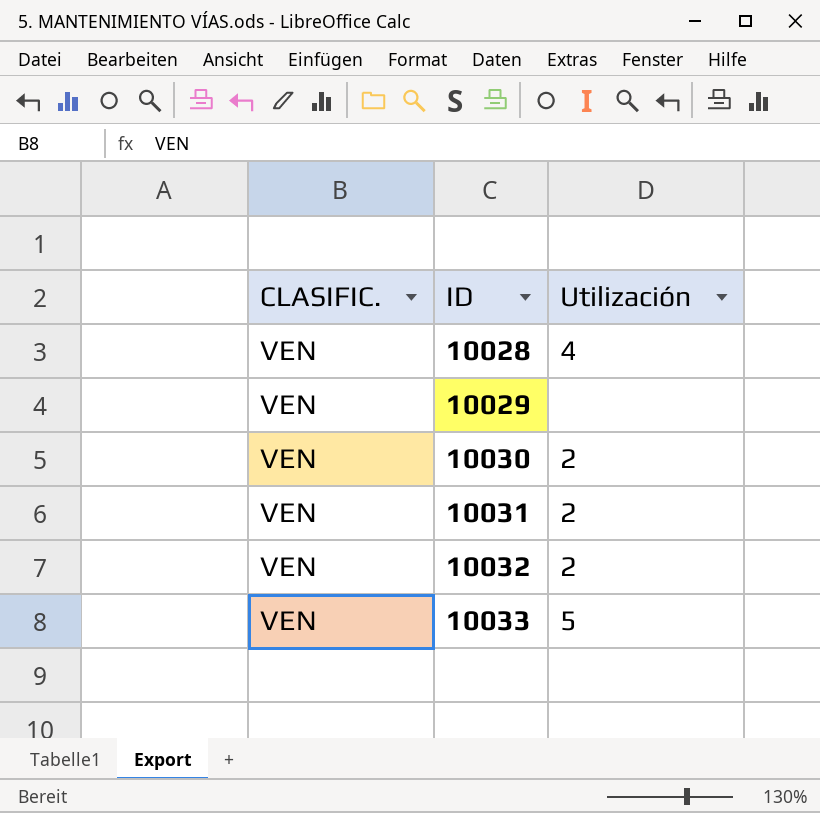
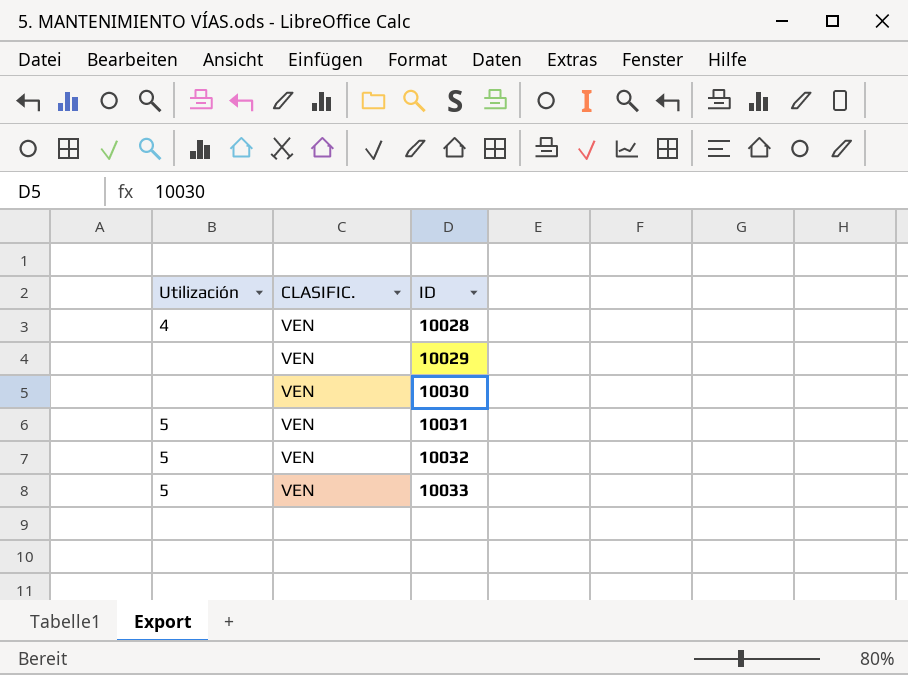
column Utilización | position: 3 -> 1
10030 | Utilización: 2 -> none
10031 | Utilización: 2 -> 5
10032 | Utilización: 2 -> 5

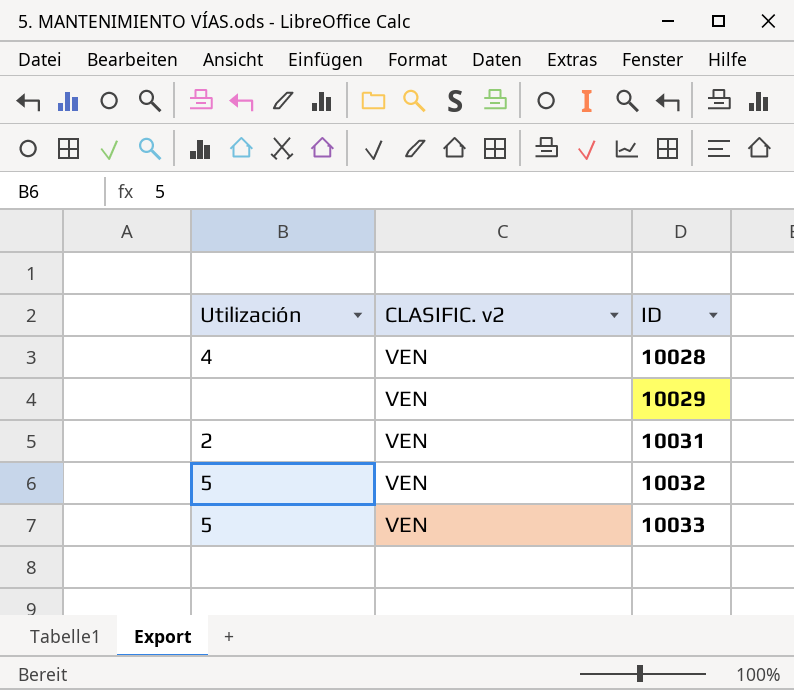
column name: CLASIFIC. -> CLASIFIC. v2
row 10030: none | VEN -> none
10031 | Utilización: 5 -> 2

